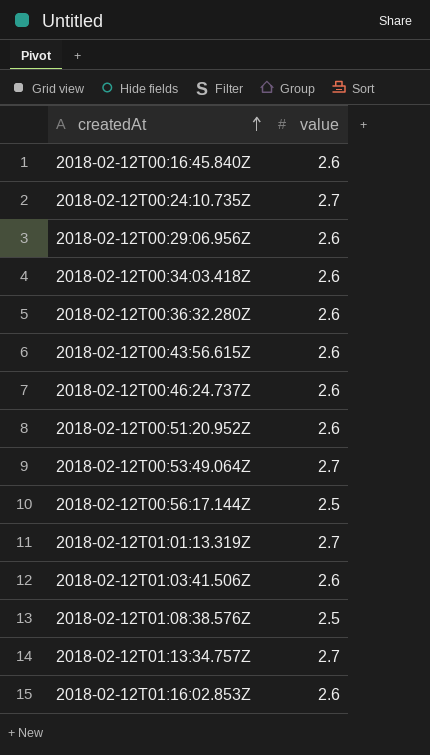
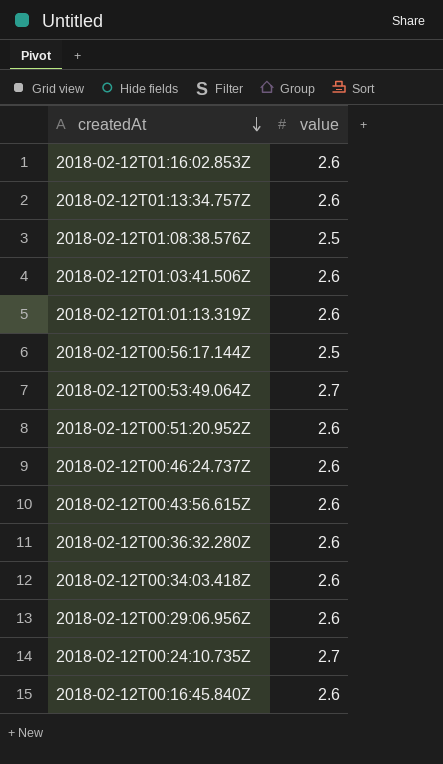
row order: createdAt ascending -> createdAt descending
2018-02-12T01:13:34.757Z | value: 2.7 -> 2.6
2018-02-12T01:01:13.319Z | value: 2.7 -> 2.6

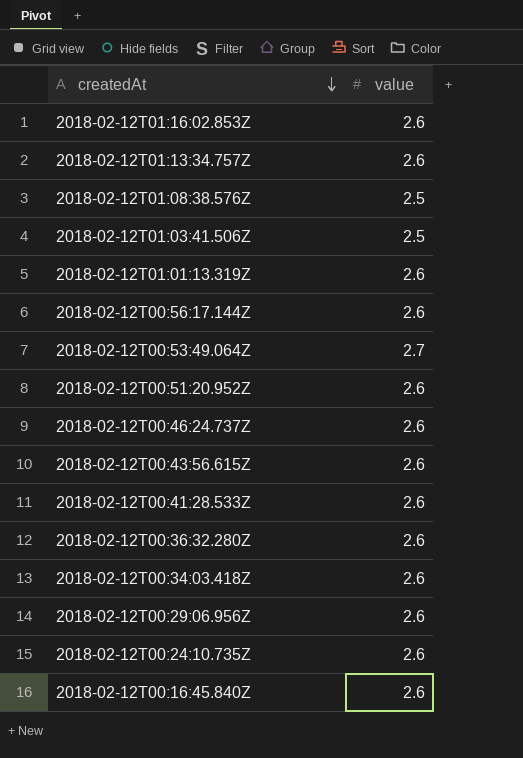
2018-02-12T01:03:41.506Z | value: 2.6 -> 2.5
2018-02-12T00:56:17.144Z | value: 2.5 -> 2.6
row 2018-02-12T00:41:28.533Z: none -> 2.6
2018-02-12T00:24:10.735Z | value: 2.7 -> 2.6

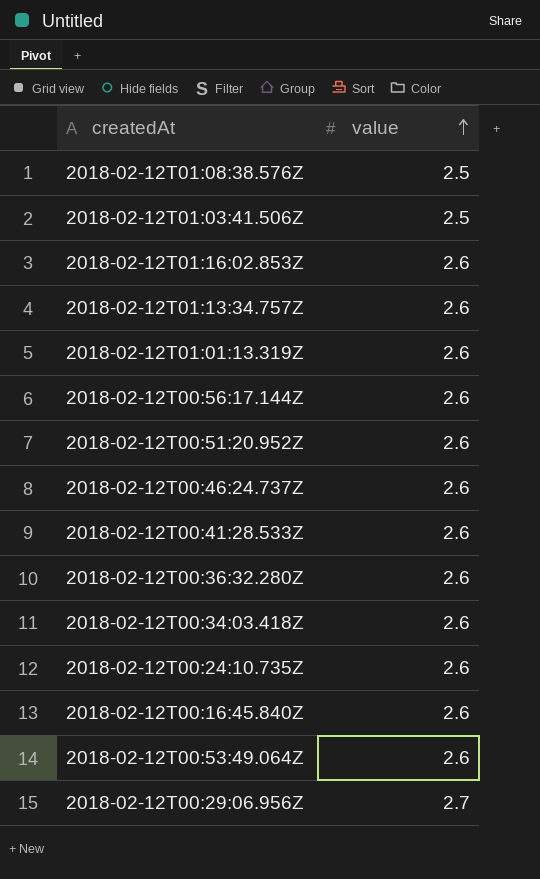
row order: createdAt descending -> value ascending
row 2018-02-12T00:43:56.615Z: 2.6 -> none
2018-02-12T00:53:49.064Z | value: 2.7 -> 2.6
2018-02-12T00:29:06.956Z | value: 2.6 -> 2.7

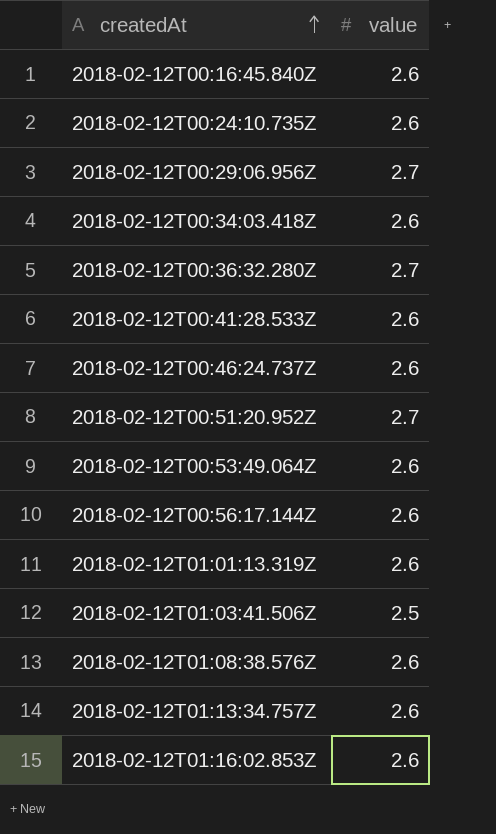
row order: value ascending -> createdAt ascending
2018-02-12T00:36:32.280Z | value: 2.6 -> 2.7
2018-02-12T00:51:20.952Z | value: 2.6 -> 2.7
2018-02-12T01:08:38.576Z | value: 2.5 -> 2.6

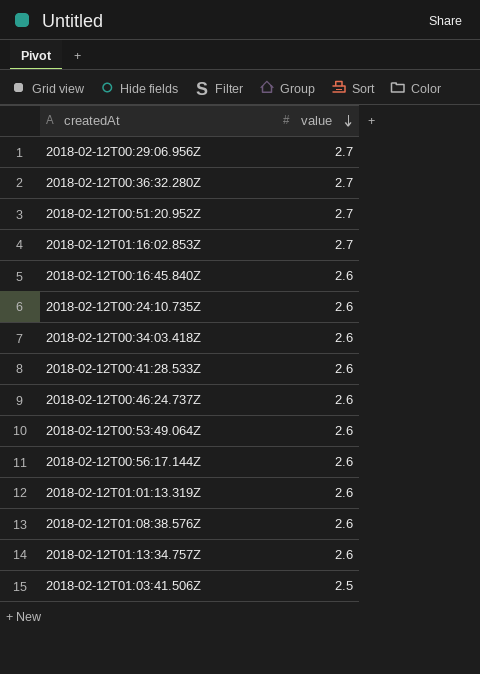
row order: createdAt ascending -> value descending
2018-02-12T01:16:02.853Z | value: 2.6 -> 2.7

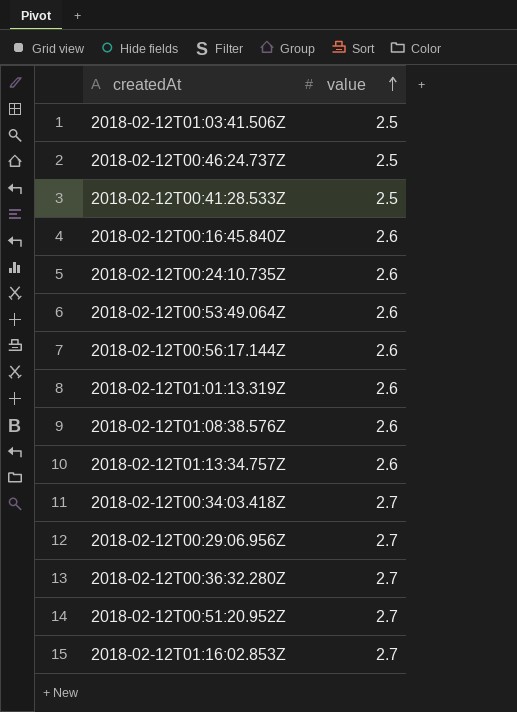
row order: value descending -> value ascending
2018-02-12T00:46:24.737Z | value: 2.6 -> 2.5
2018-02-12T00:41:28.533Z | value: 2.6 -> 2.5
2018-02-12T00:34:03.418Z | value: 2.6 -> 2.7

